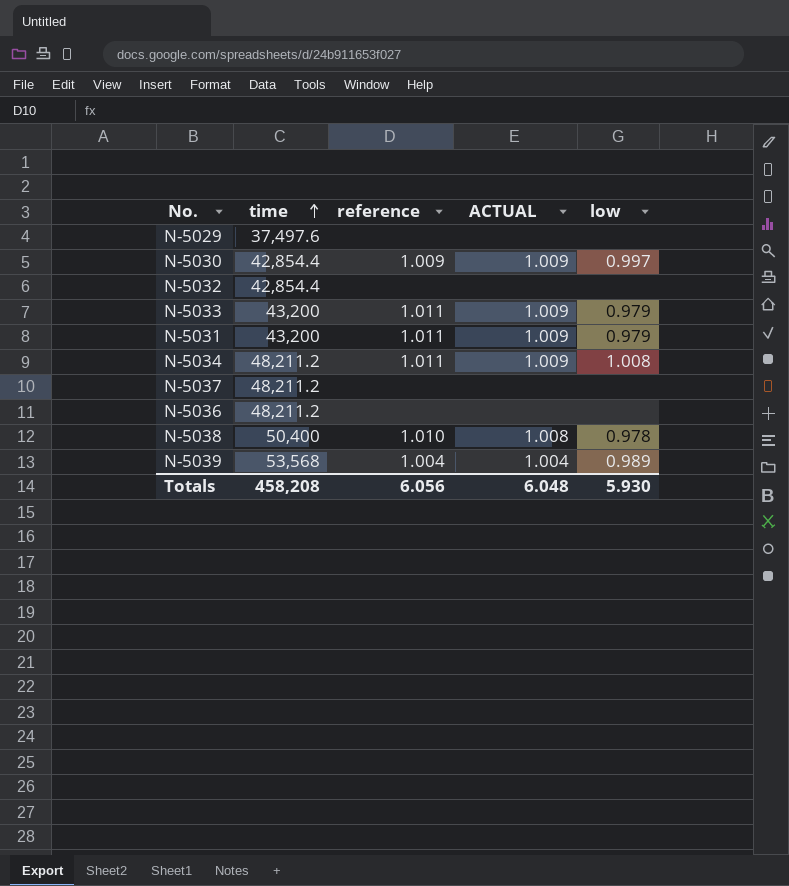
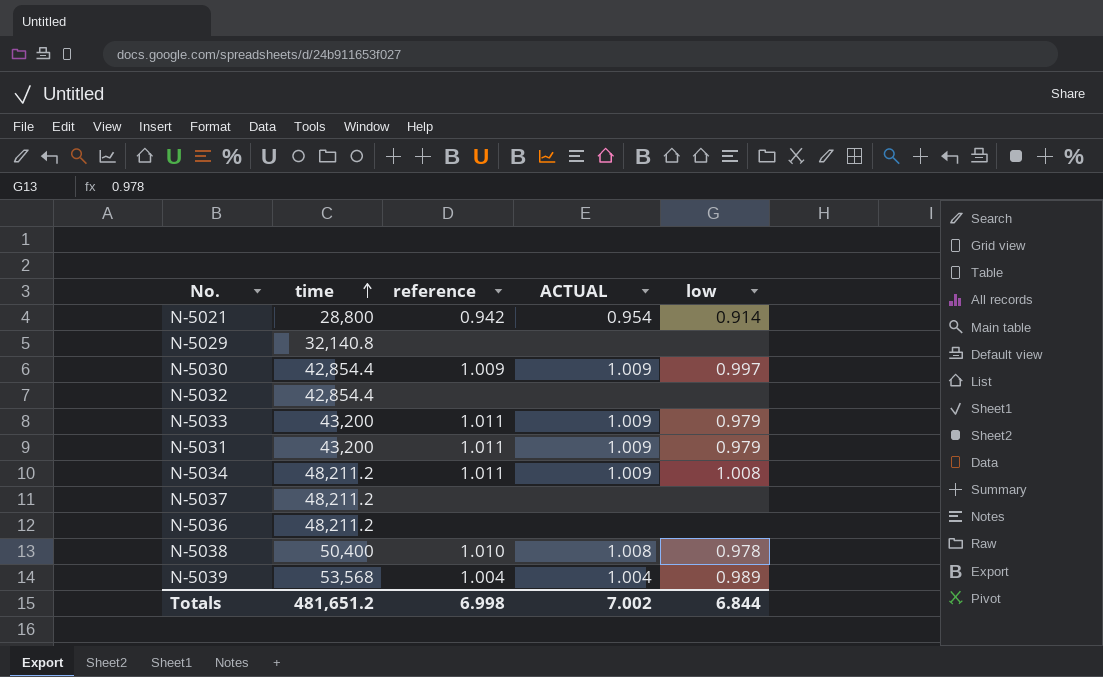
row N-5021: none -> 28,800 | 0.942 | 0.954 | 0.914
N-5029 | time: 37,497.6 -> 32,140.8
Totals | time: 458,208 -> 481,651.2
Totals | reference: 6.056 -> 6.998
Totals | ACTUAL: 6.048 -> 7.002
Totals | low: 5.930 -> 6.844

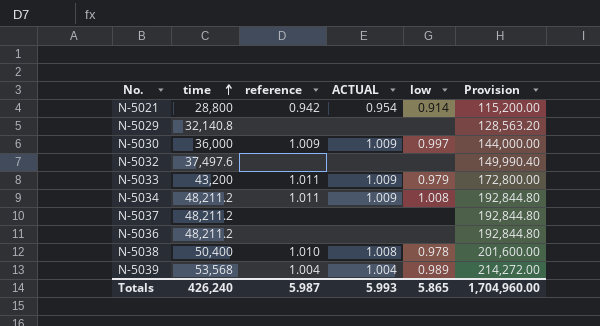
column Provision | formula: none -> [time] * 4
row N-5031: 43,200 | 1.011 | 1.009 | 0.979 -> none
N-5030 | time: 42,854.4 -> 36,000
N-5032 | time: 42,854.4 -> 37,497.6
Totals | time: 481,651.2 -> 426,240
Totals | reference: 6.998 -> 5.987
Totals | ACTUAL: 7.002 -> 5.993
Totals | low: 6.844 -> 5.865

